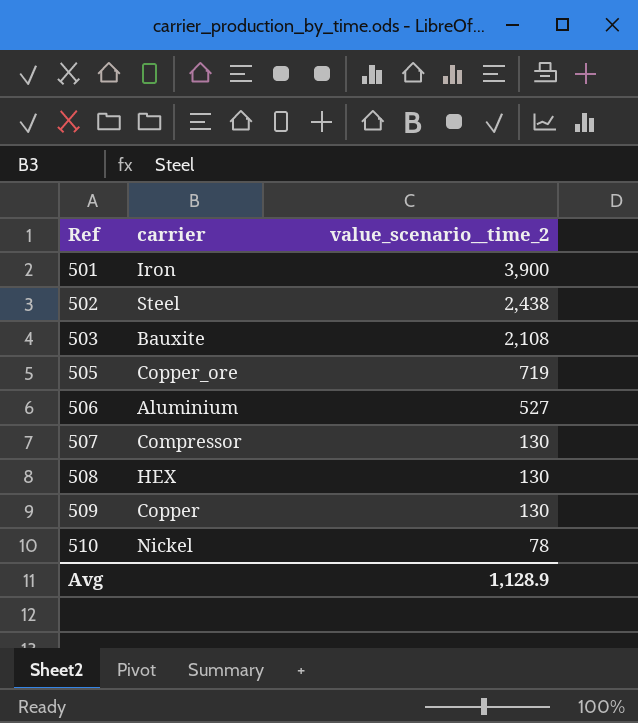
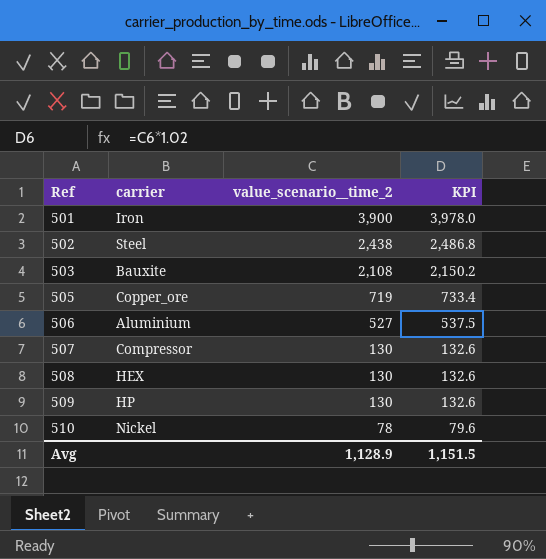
column KPI | formula: none -> [value_scenario__time_2] * 1.02
509 | carrier: Copper -> HP

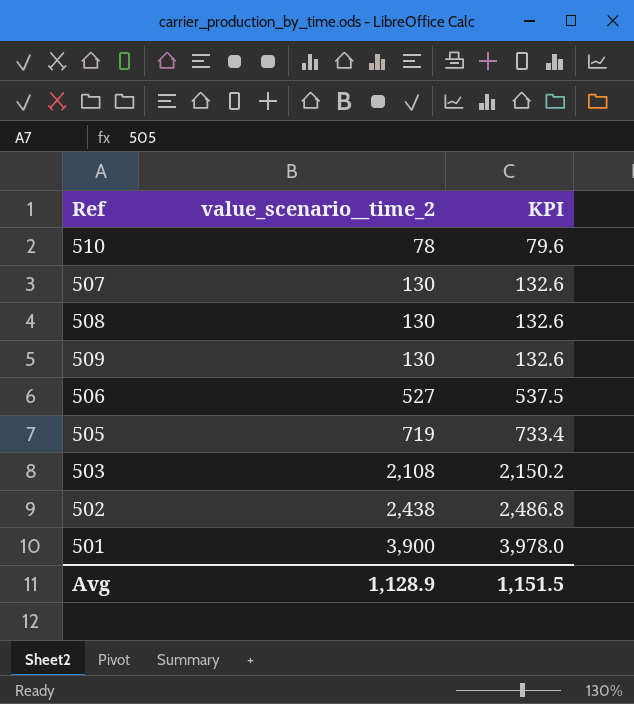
row order: Ref ascending -> value_scenario__time_2 ascending
column carrier | position: 2 -> none

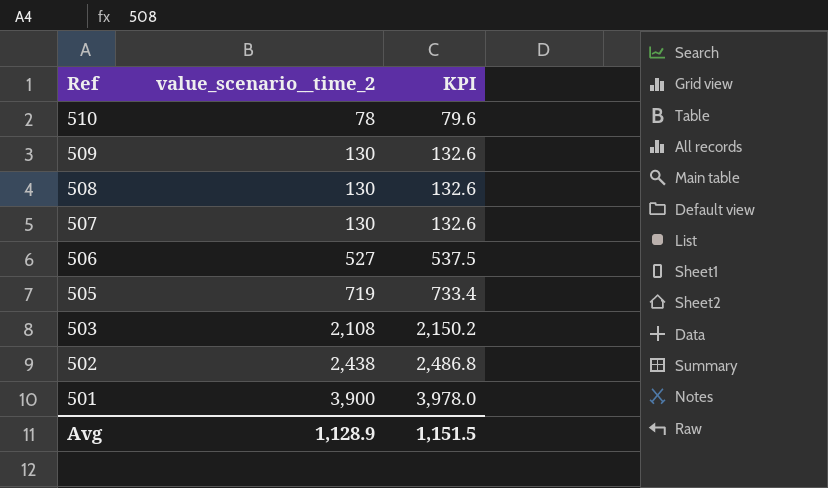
row order: value_scenario__time_2 ascending -> Ref descending

